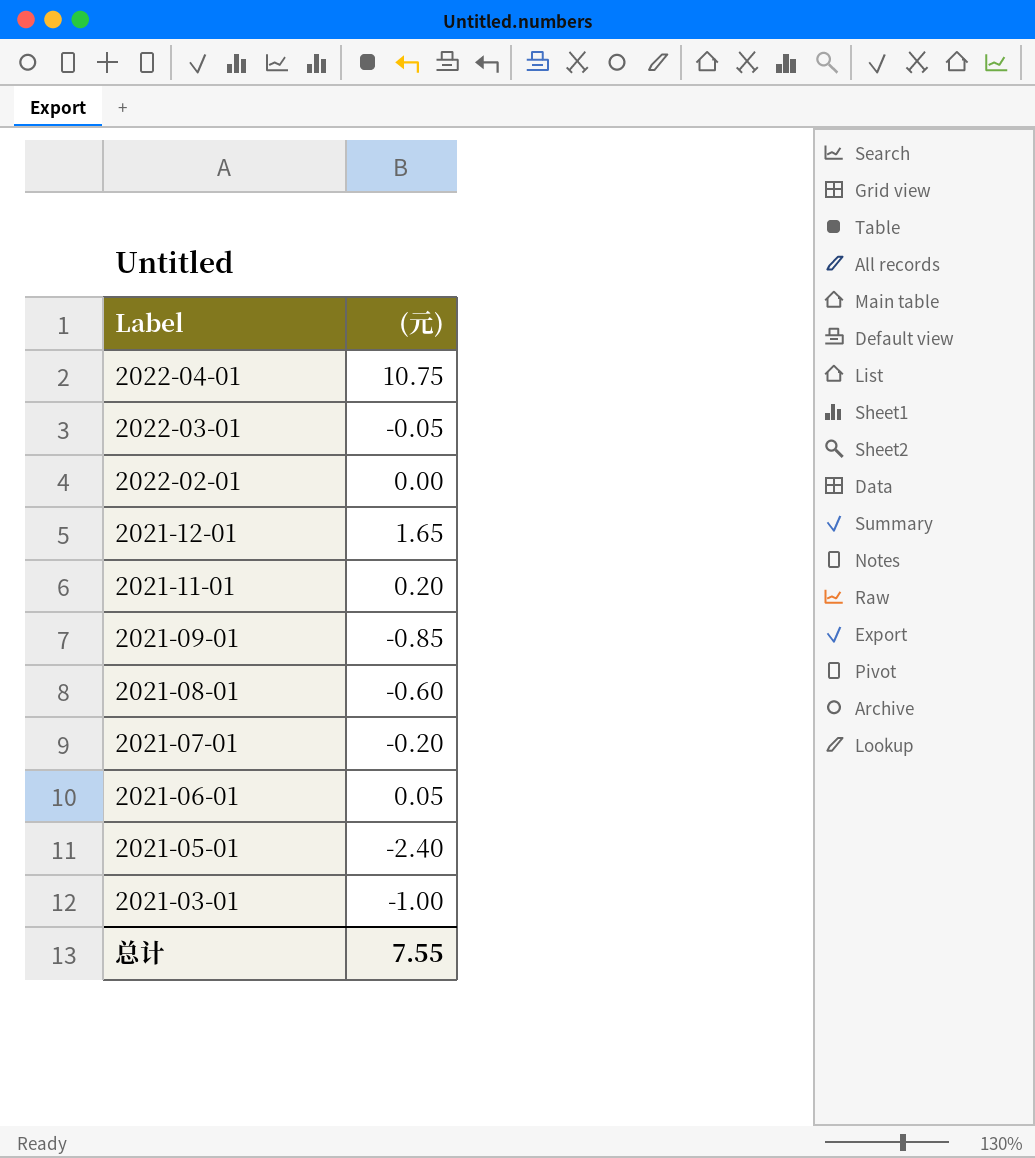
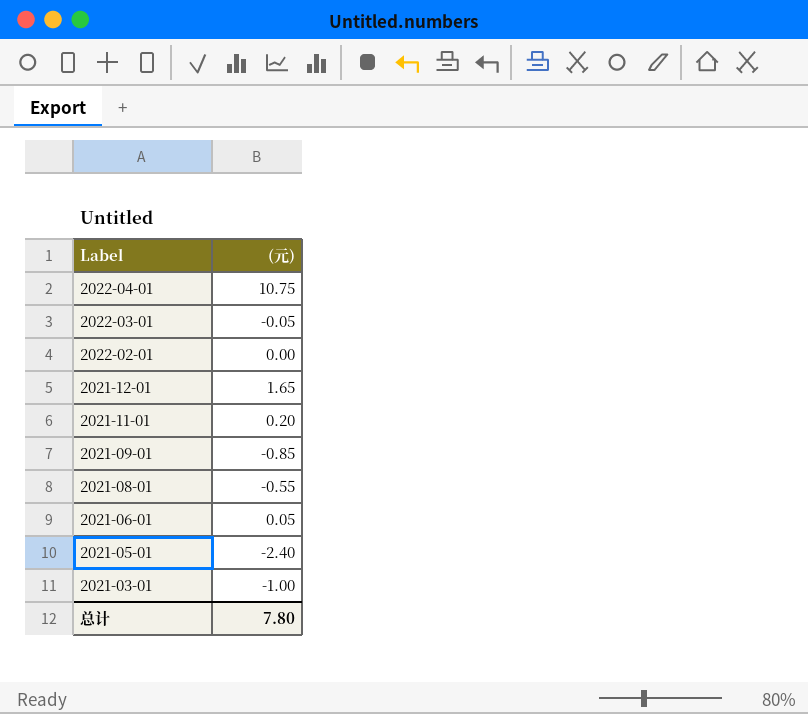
row 2021-07-01: -0.20 -> none
2021-08-01 | (元): -0.60 -> -0.55
总计 | (元): 7.55 -> 7.80

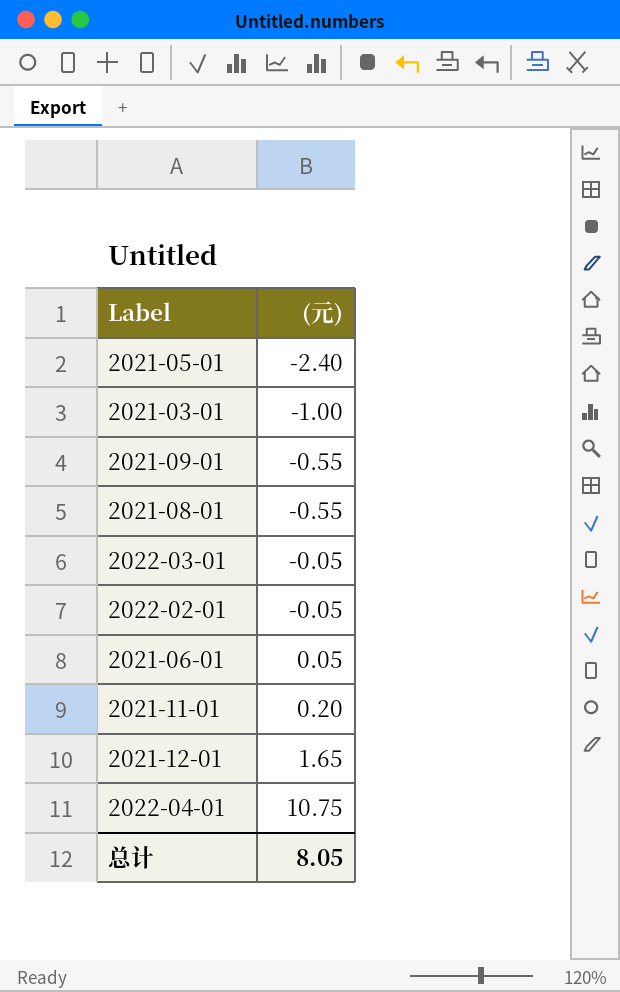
row order: Label descending -> (元) ascending
2021-09-01 | (元): -0.85 -> -0.55
2022-02-01 | (元): 0.00 -> -0.05
总计 | (元): 7.80 -> 8.05

